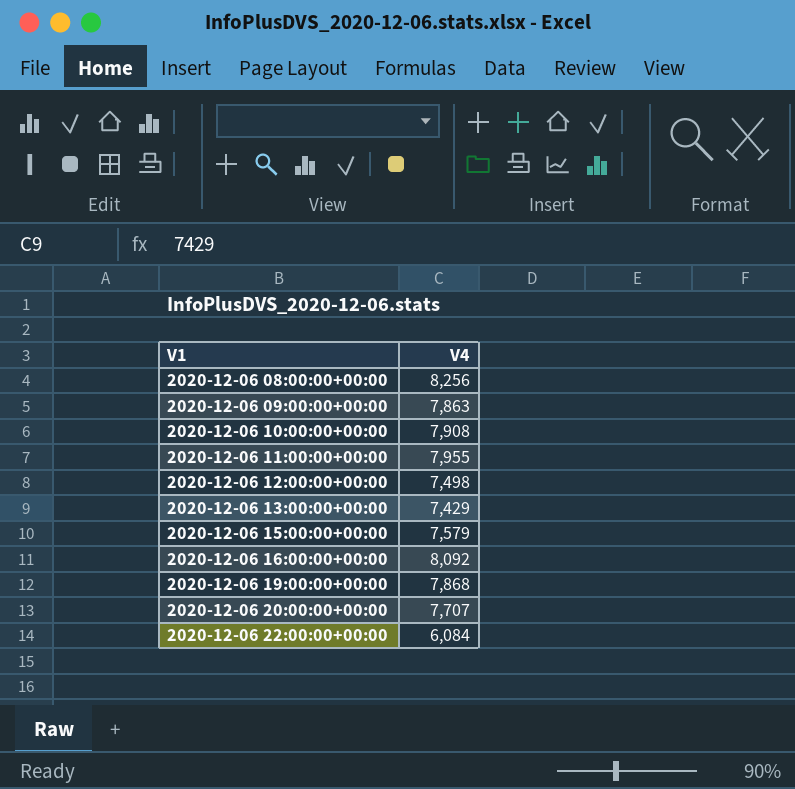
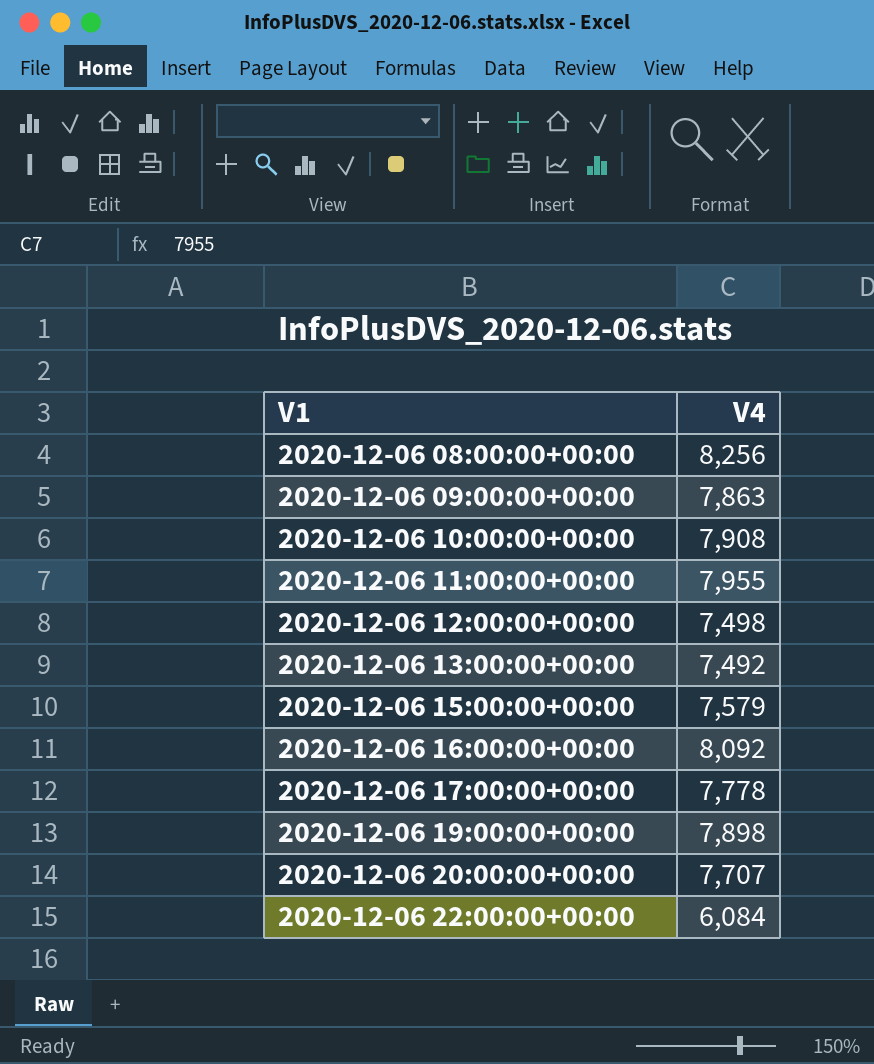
2020-12-06 13:00:00+00:00 | V4: 7,429 -> 7,492
row 2020-12-06 17:00:00+00:00: none -> 7,778
2020-12-06 19:00:00+00:00 | V4: 7,868 -> 7,898

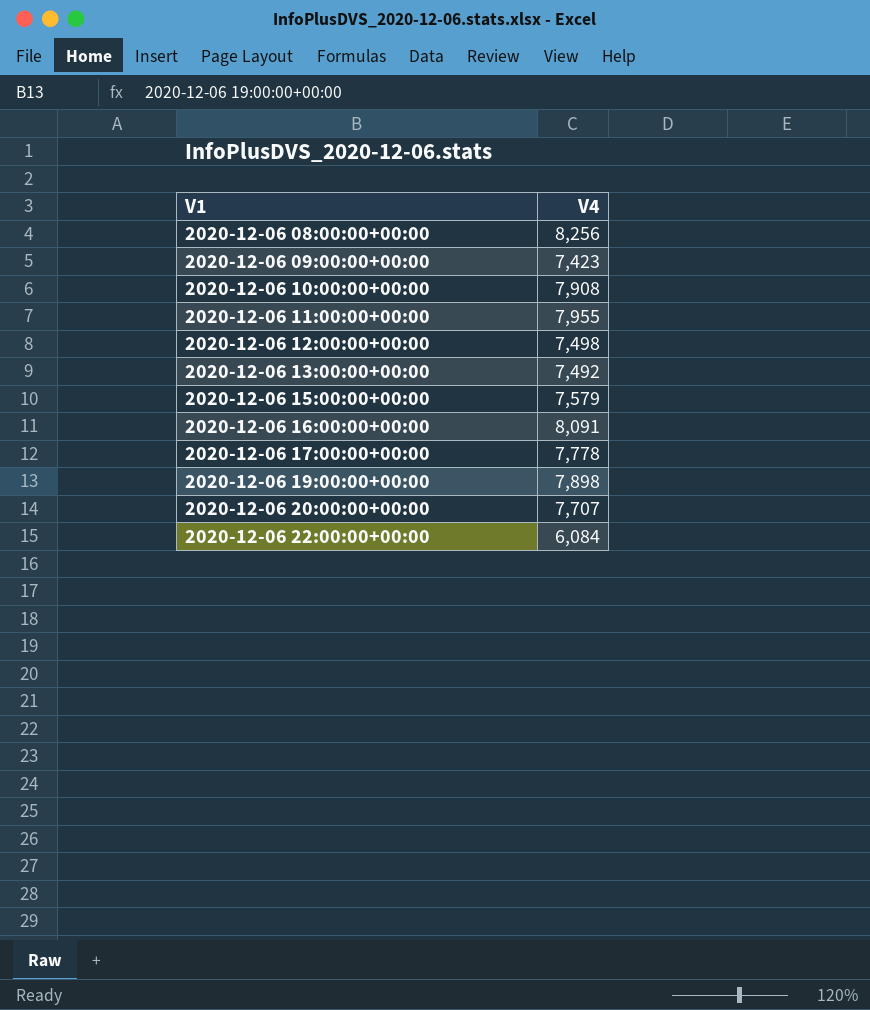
2020-12-06 09:00:00+00:00 | V4: 7,863 -> 7,423
2020-12-06 16:00:00+00:00 | V4: 8,092 -> 8,091

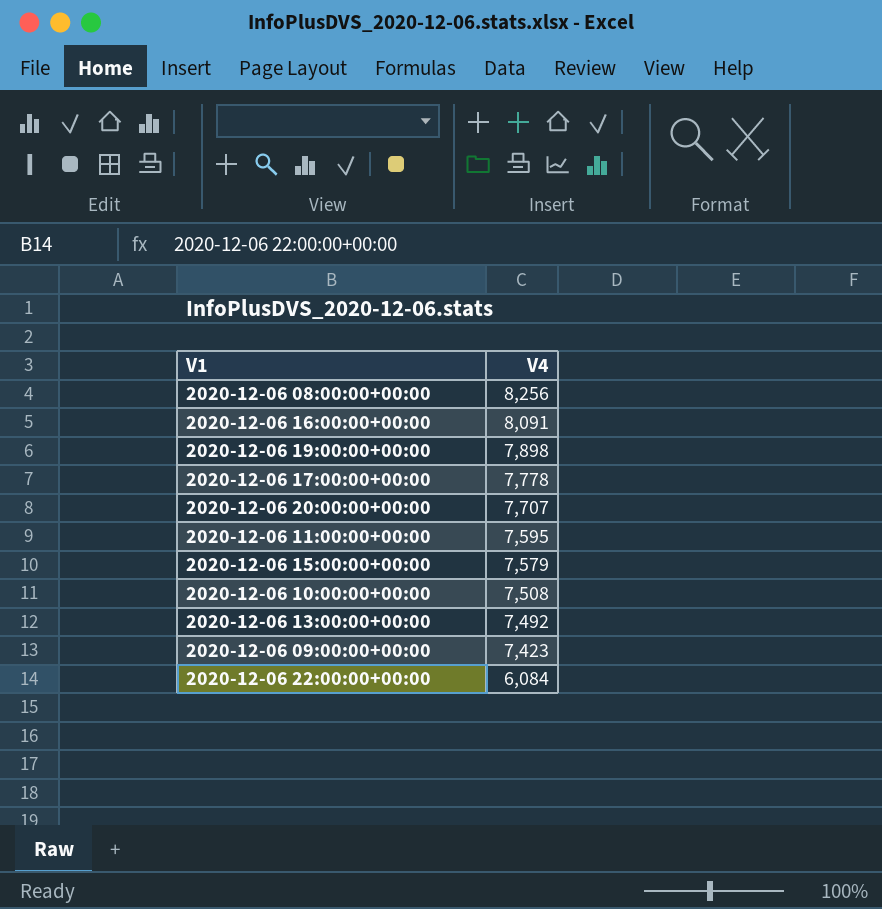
row order: V1 ascending -> V4 descending
row 2020-12-06 12:00:00+00:00: 7,498 -> none
2020-12-06 11:00:00+00:00 | V4: 7,955 -> 7,595
2020-12-06 10:00:00+00:00 | V4: 7,908 -> 7,508

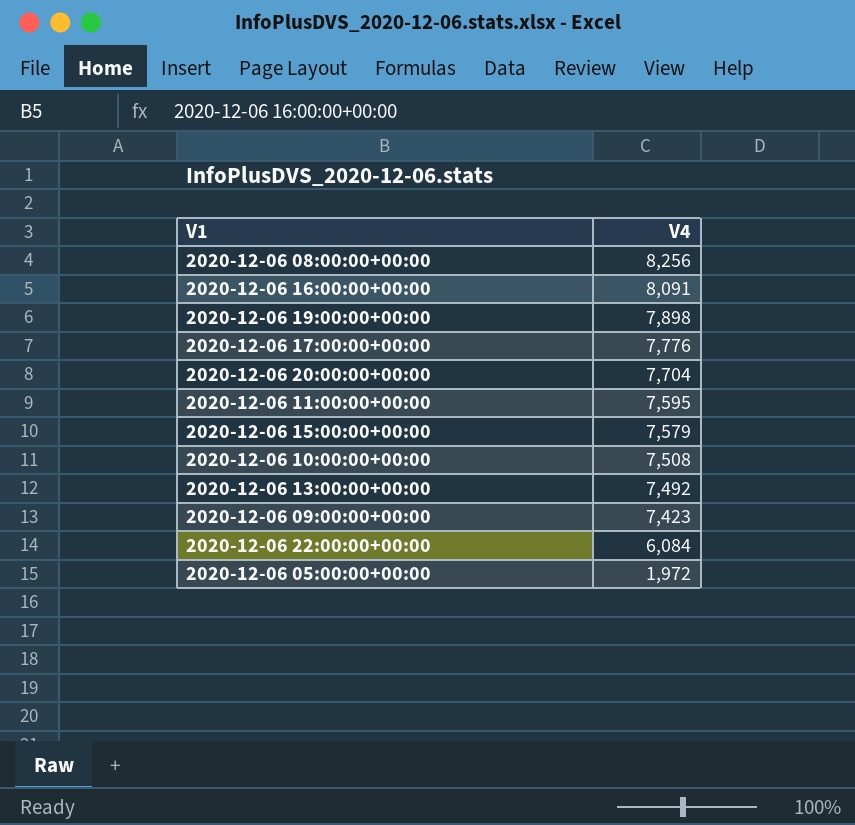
2020-12-06 17:00:00+00:00 | V4: 7,778 -> 7,776
2020-12-06 20:00:00+00:00 | V4: 7,707 -> 7,704
row 2020-12-06 05:00:00+00:00: none -> 1,972

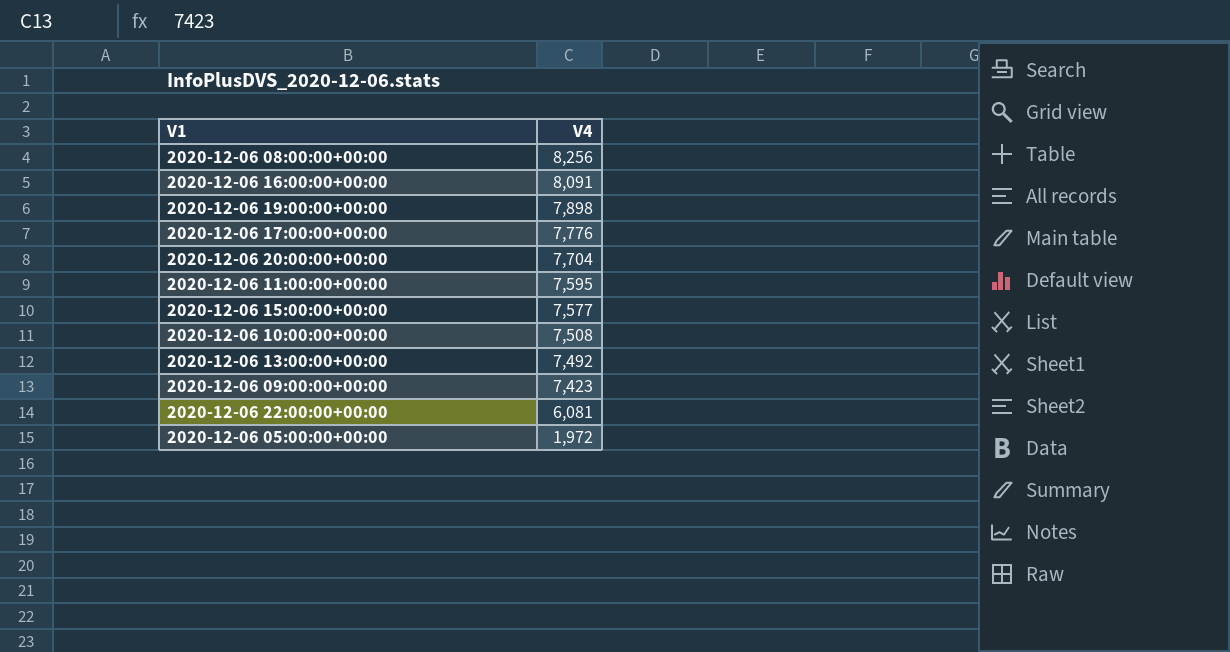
2020-12-06 15:00:00+00:00 | V4: 7,579 -> 7,577
2020-12-06 22:00:00+00:00 | V4: 6,084 -> 6,081

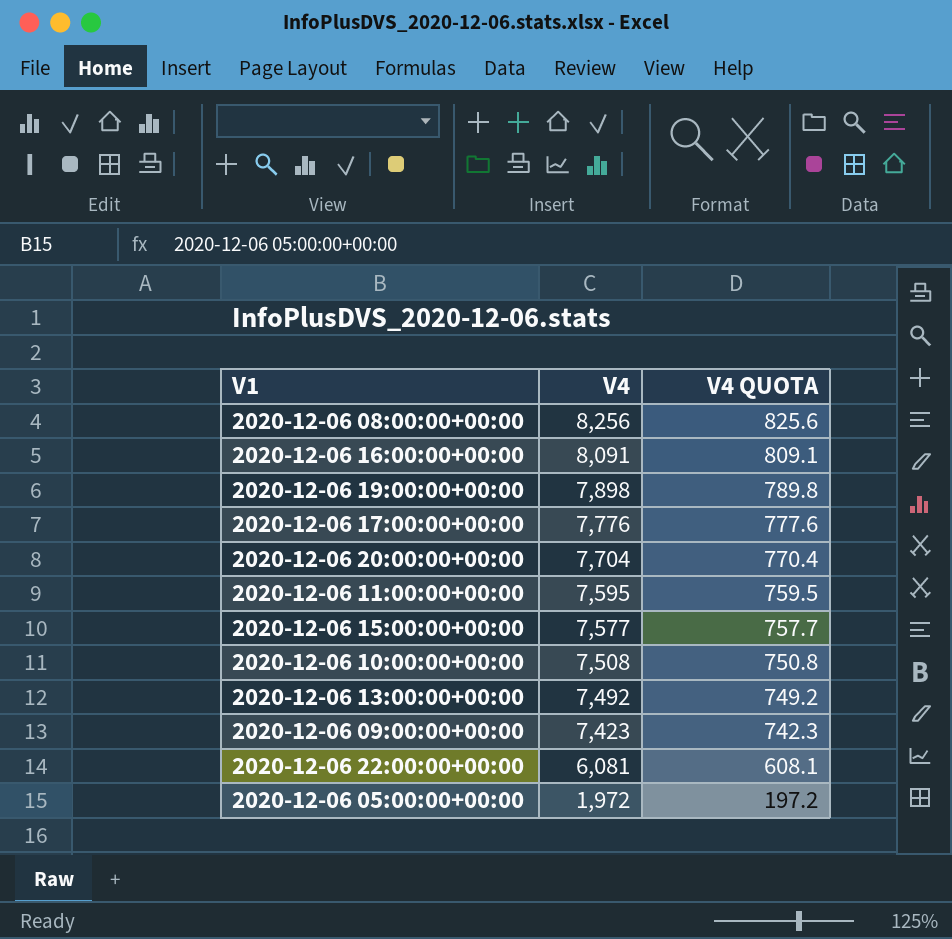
column V4 QUOTA | formula: none -> [V4] * 0.1

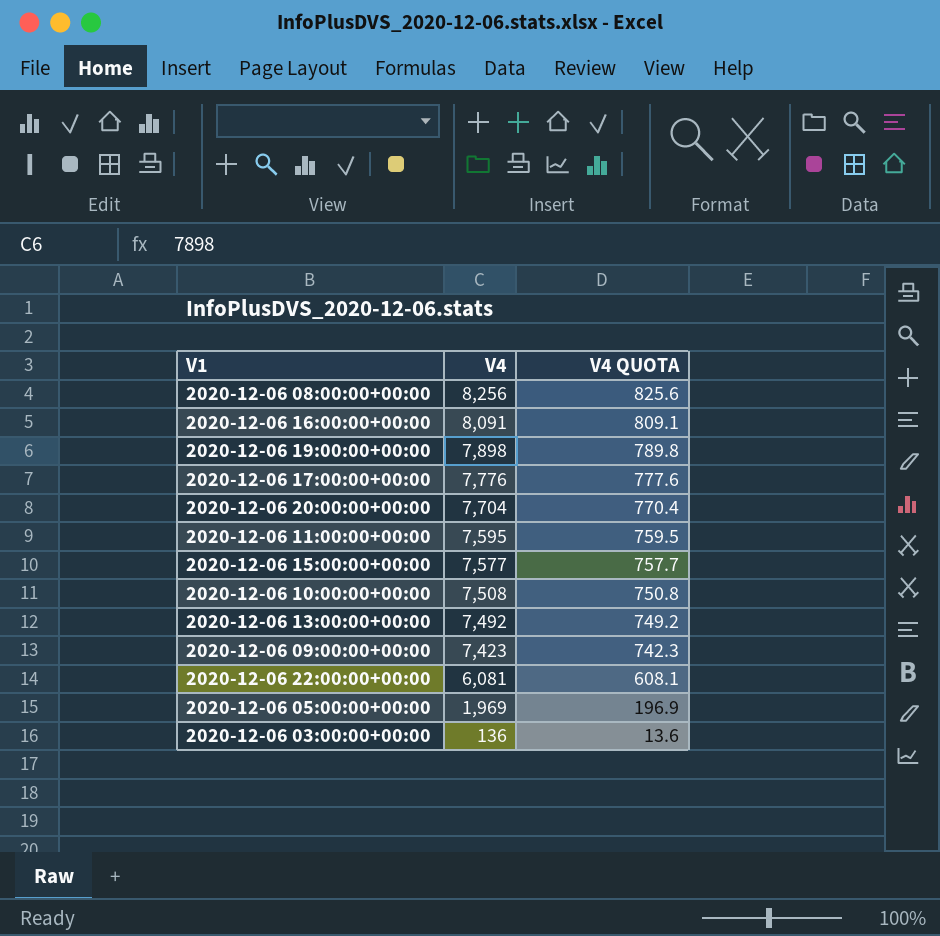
2020-12-06 05:00:00+00:00 | V4: 1,972 -> 1,969
2020-12-06 05:00:00+00:00 | V4 QUOTA: 197.2 -> 196.9
row 2020-12-06 03:00:00+00:00: none -> 136 | 13.6

